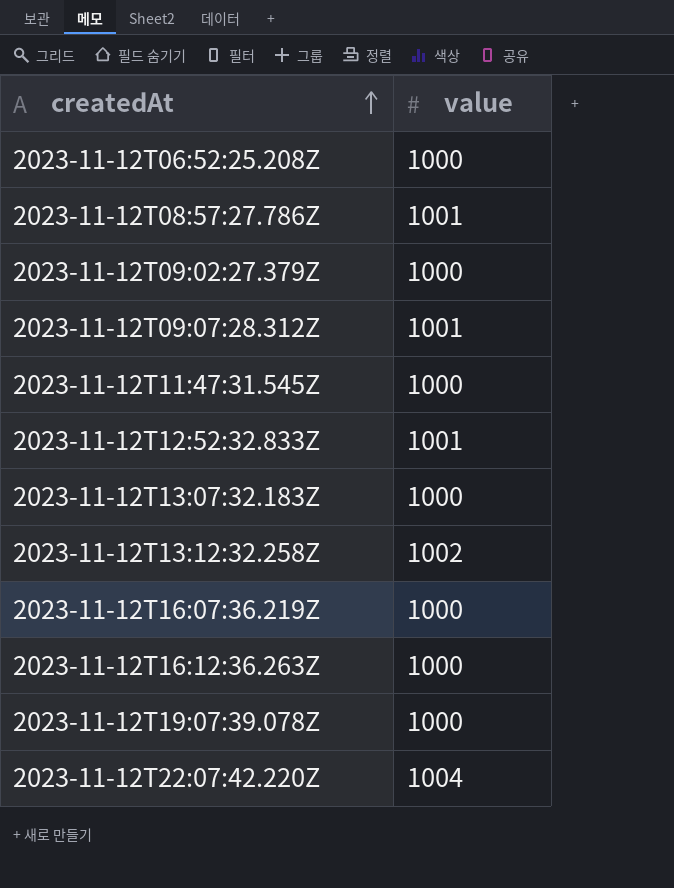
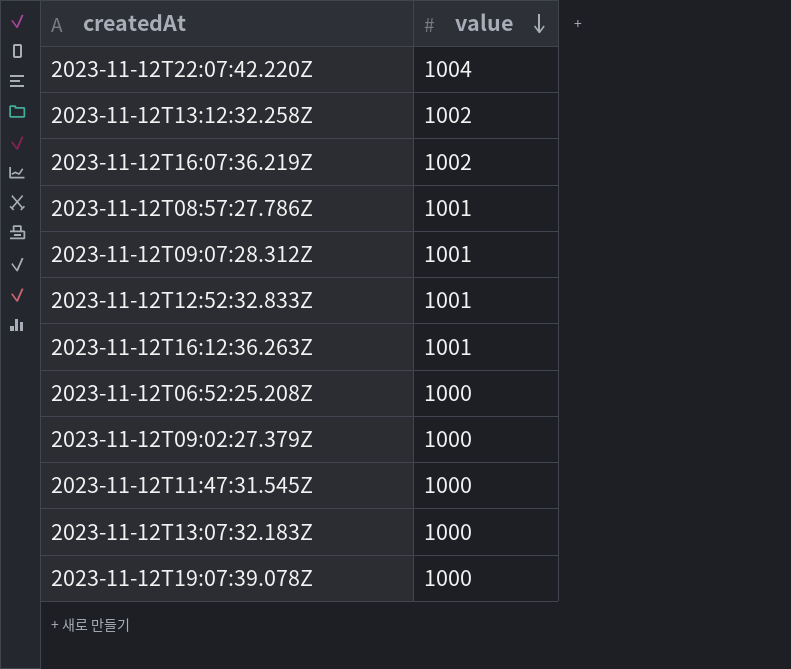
row order: createdAt ascending -> value descending
2023-11-12T16:07:36.219Z | value: 1000 -> 1002
2023-11-12T16:12:36.263Z | value: 1000 -> 1001

